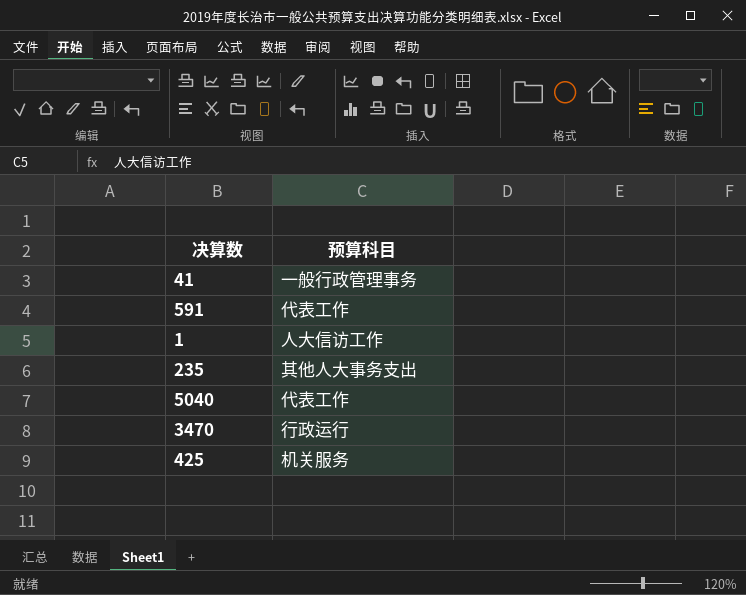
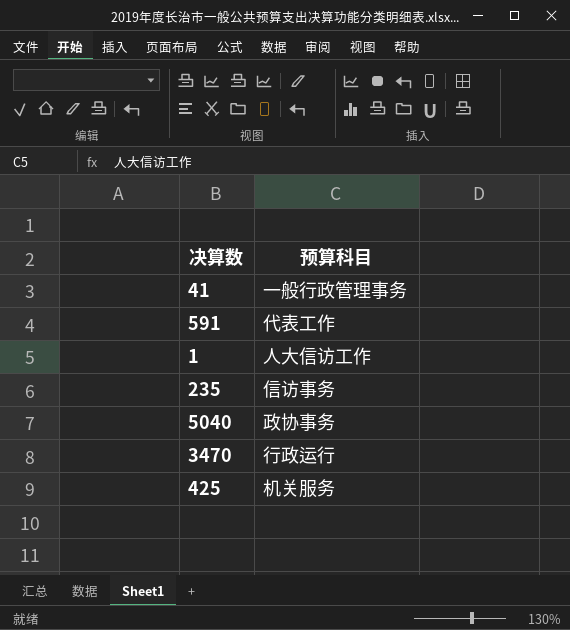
235 | 预算科目: 其他人大事务支出 -> 信访事务
5040 | 预算科目: 代表工作 -> 政协事务

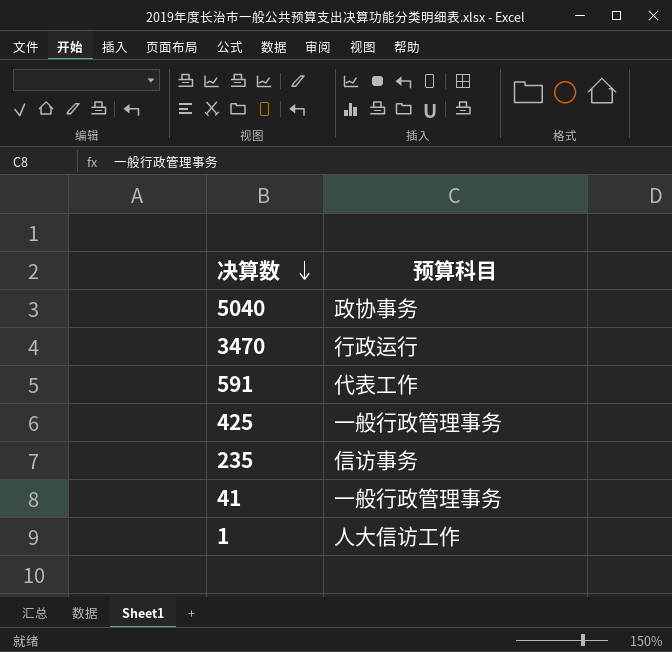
row order: none -> 决算数 descending
425 | 预算科目: 机关服务 -> 一般行政管理事务

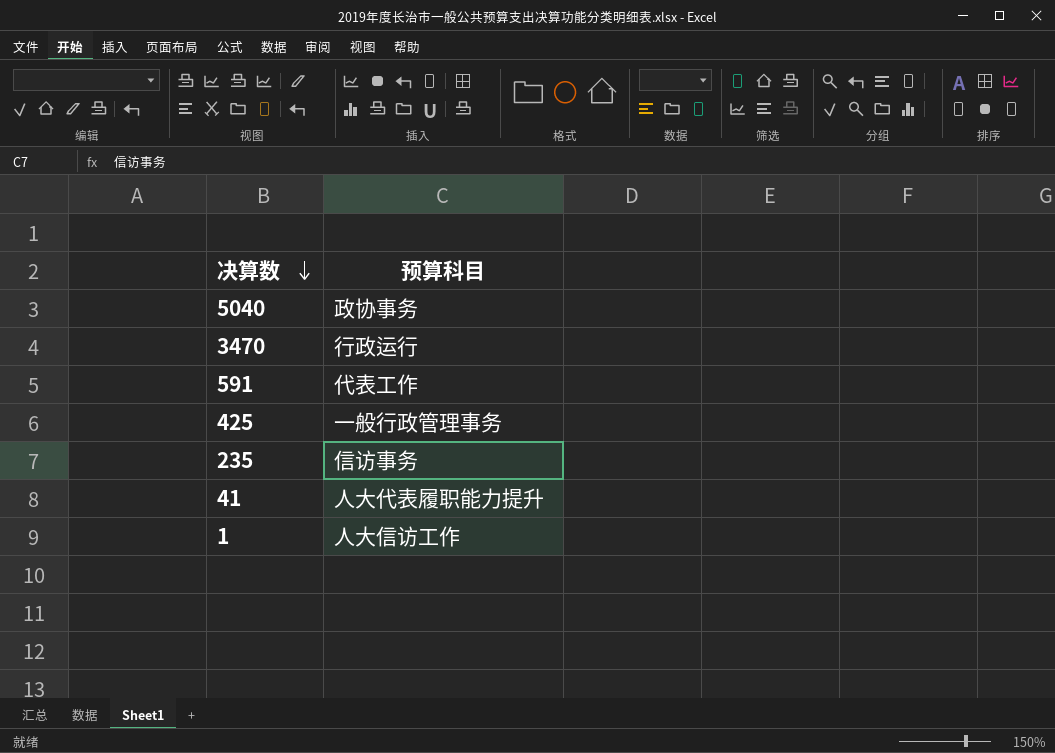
41 | 预算科目: 一般行政管理事务 -> 人大代表履职能力提升

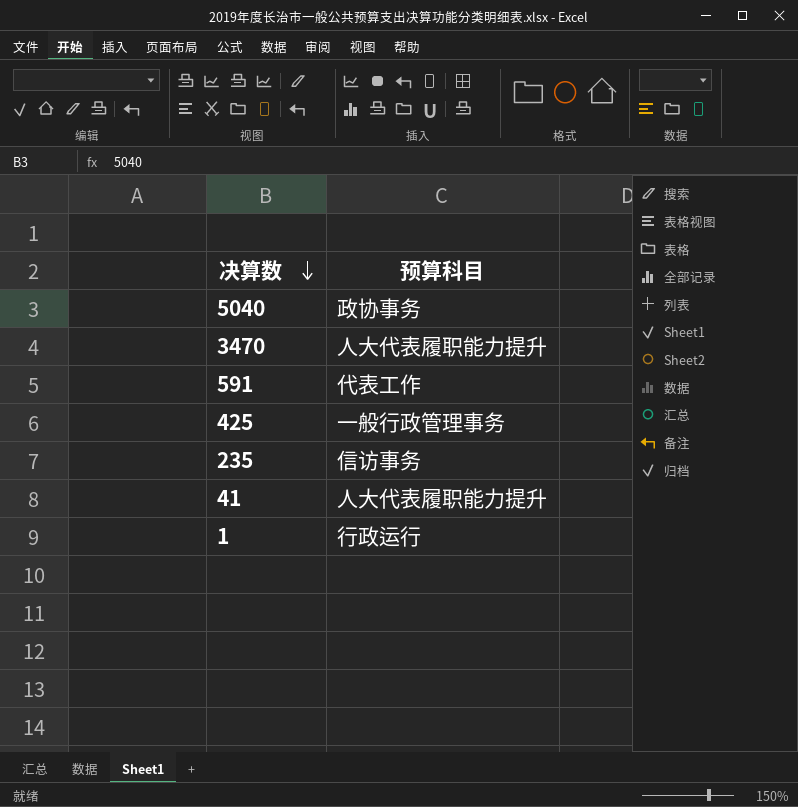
3470 | 预算科目: 行政运行 -> 人大代表履职能力提升
1 | 预算科目: 人大信访工作 -> 行政运行

